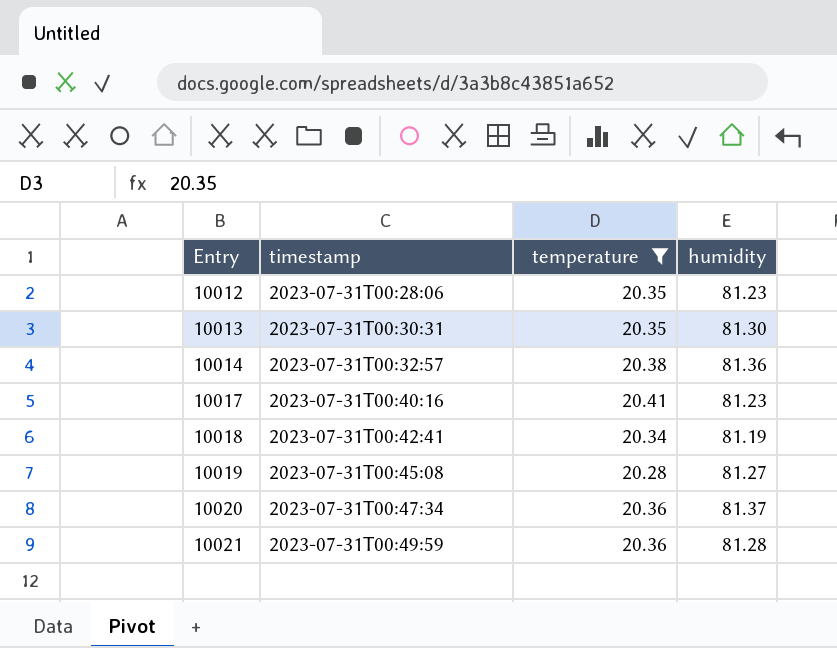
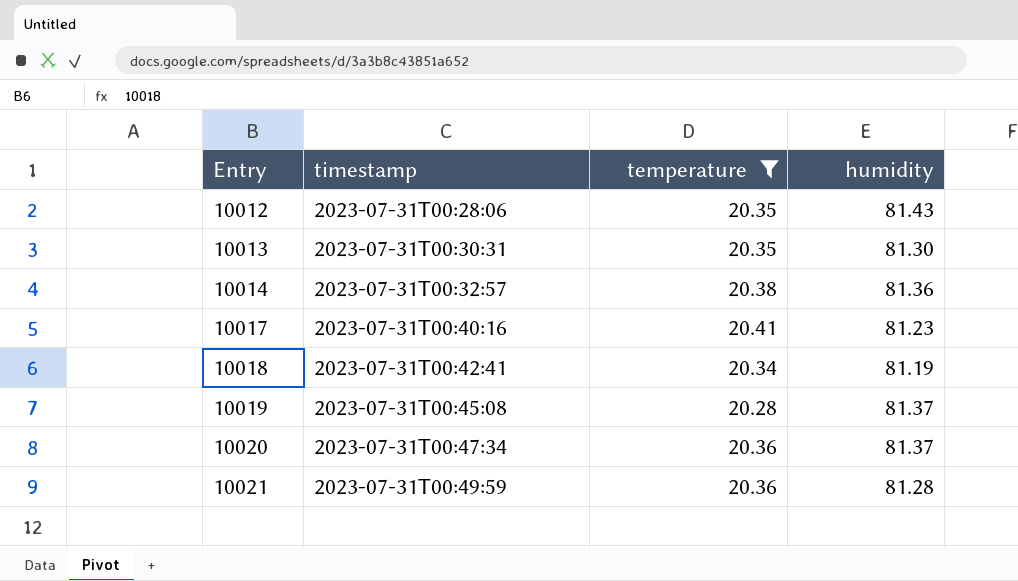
10012 | humidity: 81.23 -> 81.43
10019 | humidity: 81.27 -> 81.37

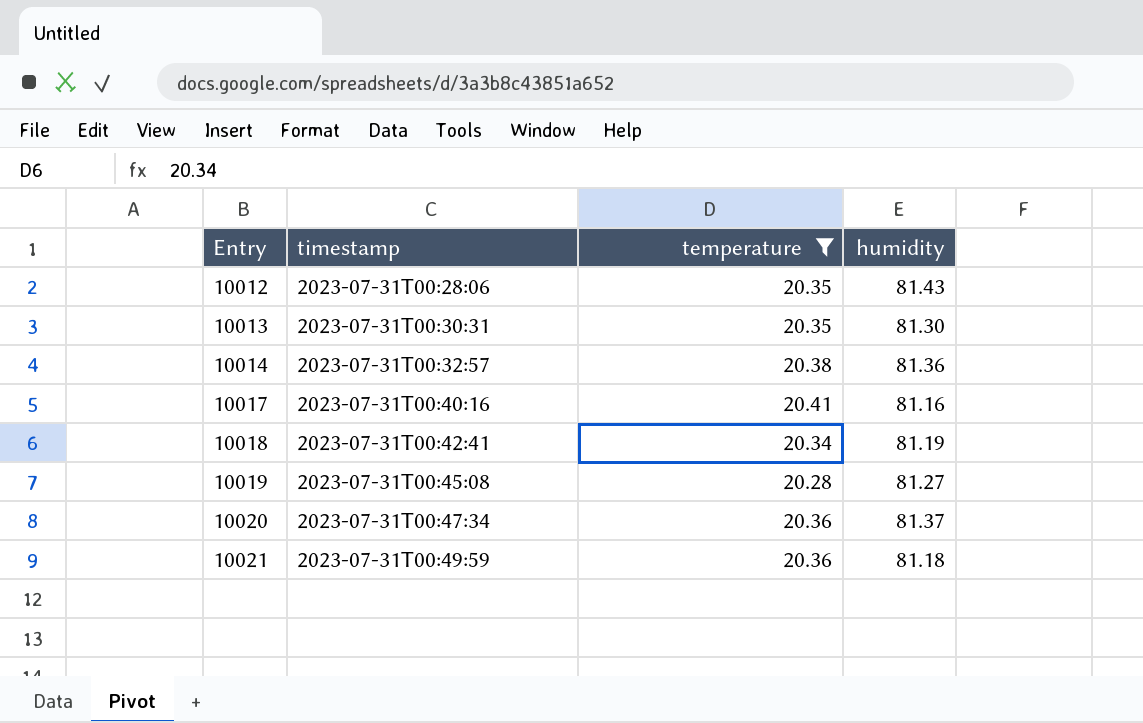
10017 | humidity: 81.23 -> 81.16
10019 | humidity: 81.37 -> 81.27
10021 | humidity: 81.28 -> 81.18

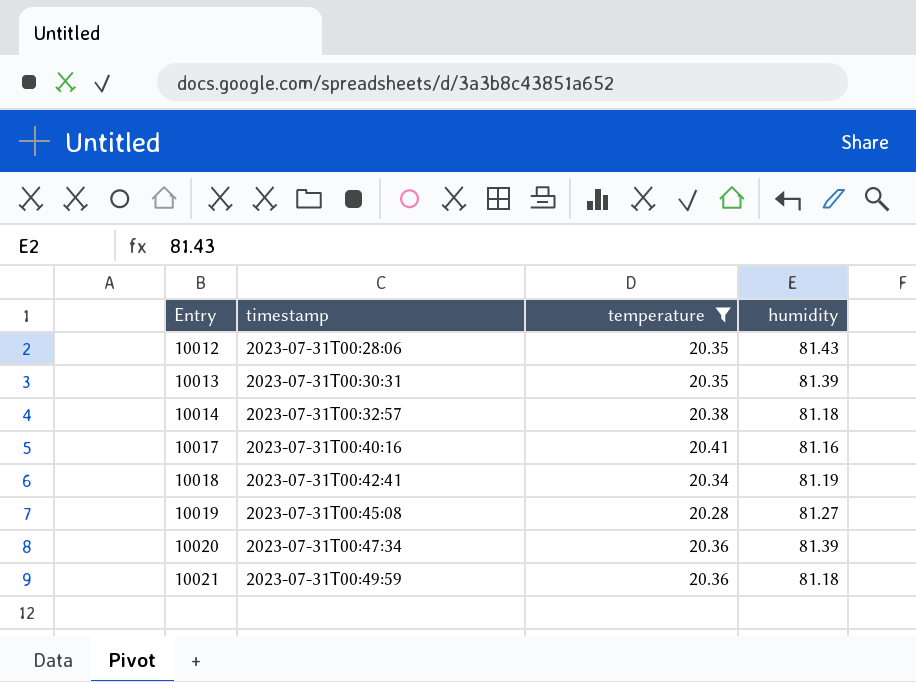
10013 | humidity: 81.30 -> 81.39
10014 | humidity: 81.36 -> 81.18
10020 | humidity: 81.37 -> 81.39

